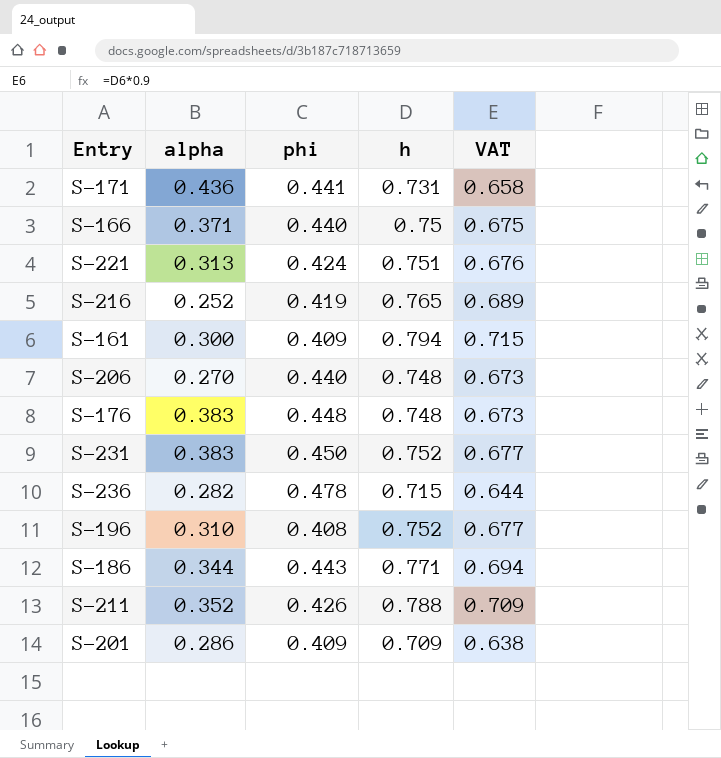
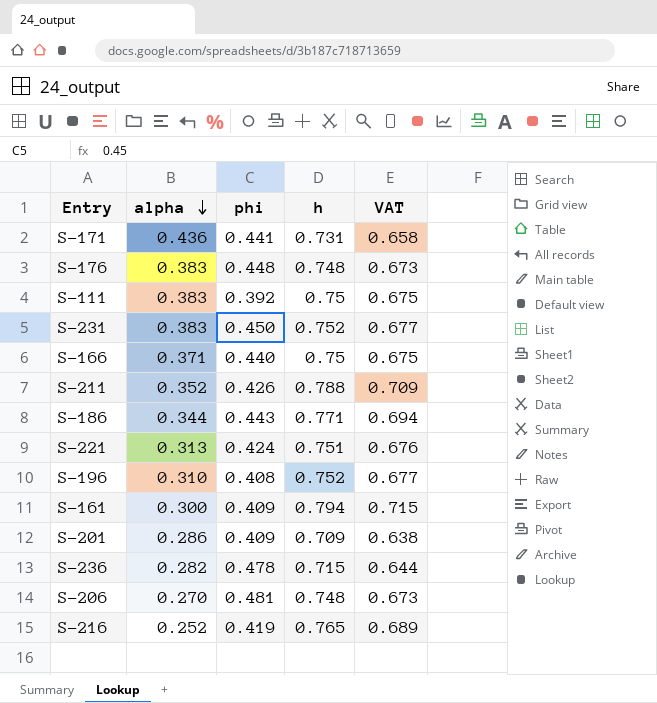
row order: none -> alpha descending
row S-111: none -> 0.383 | 0.392 | 0.75 | 0.675
S-206 | phi: 0.440 -> 0.481

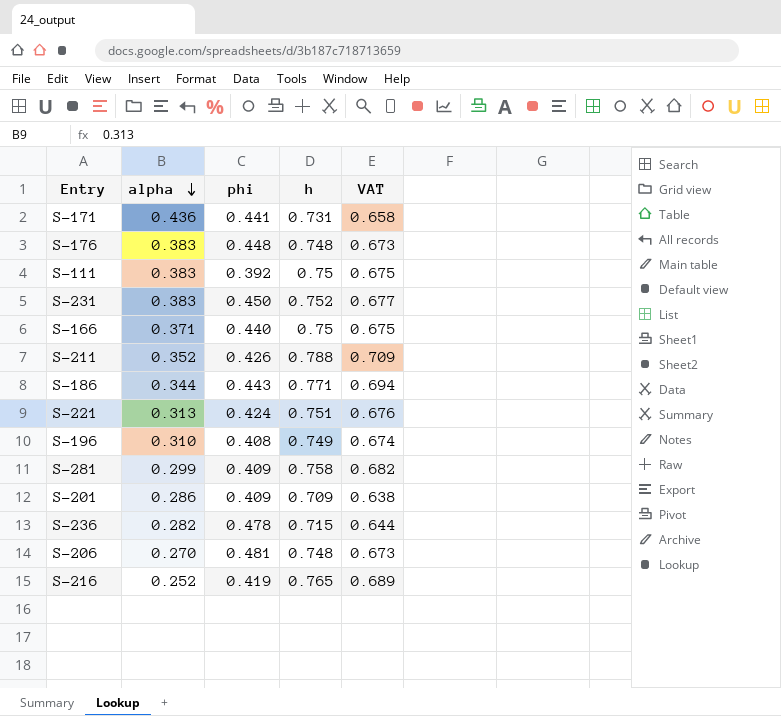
row S-161: 0.300 | 0.409 | 0.794 | 0.715 -> none
S-196 | h: 0.752 -> 0.749
S-196 | VAT: 0.677 -> 0.674
row S-281: none -> 0.299 | 0.409 | 0.758 | 0.682

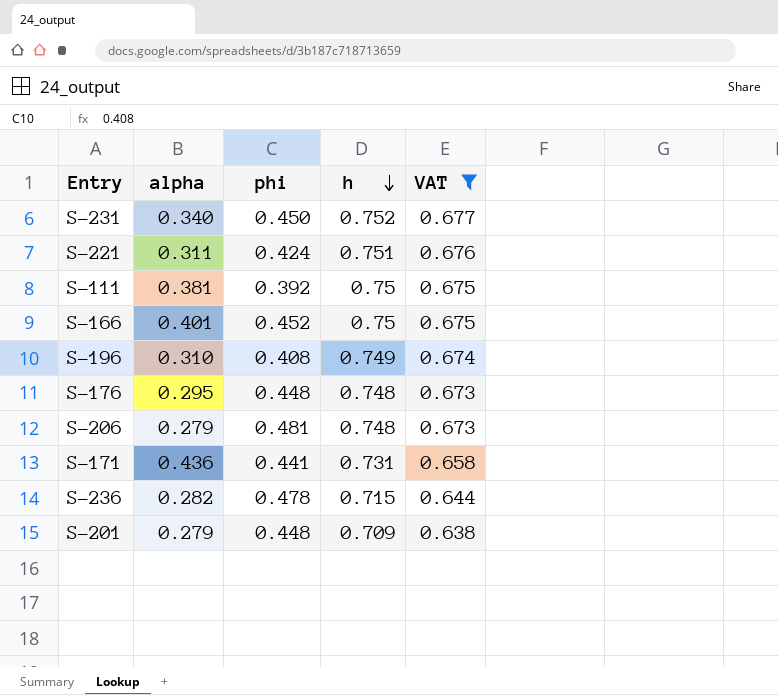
filter: none -> VAT <= 0.677
row order: alpha descending -> h descending
S-231 | alpha: 0.383 -> 0.340
S-221 | alpha: 0.313 -> 0.311
S-111 | alpha: 0.383 -> 0.381
S-166 | alpha: 0.371 -> 0.401
S-166 | phi: 0.440 -> 0.452
S-176 | alpha: 0.383 -> 0.295
S-206 | alpha: 0.270 -> 0.279
S-201 | alpha: 0.286 -> 0.279
S-201 | phi: 0.409 -> 0.448

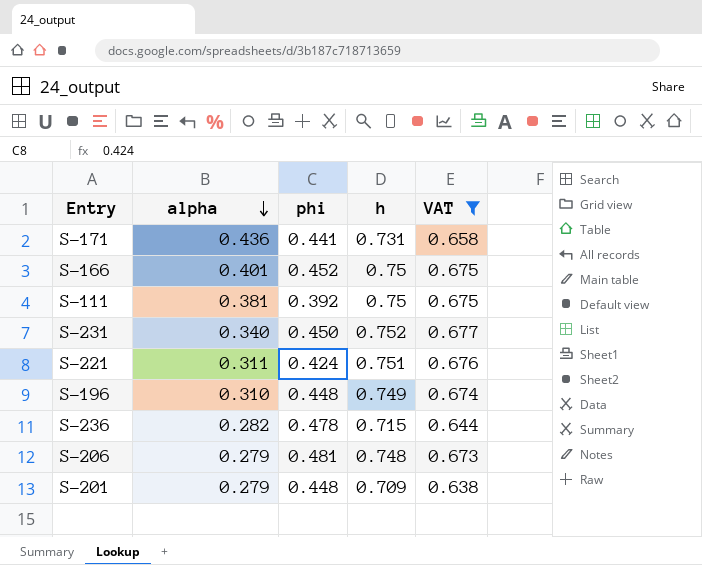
row order: h descending -> alpha descending
row S-176: 0.295 | 0.448 | 0.748 | 0.673 -> none
S-196 | phi: 0.408 -> 0.448

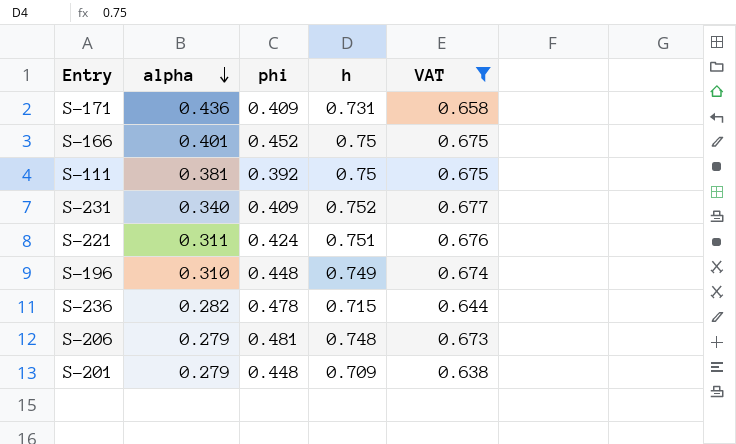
S-171 | phi: 0.441 -> 0.409
S-231 | phi: 0.450 -> 0.409

